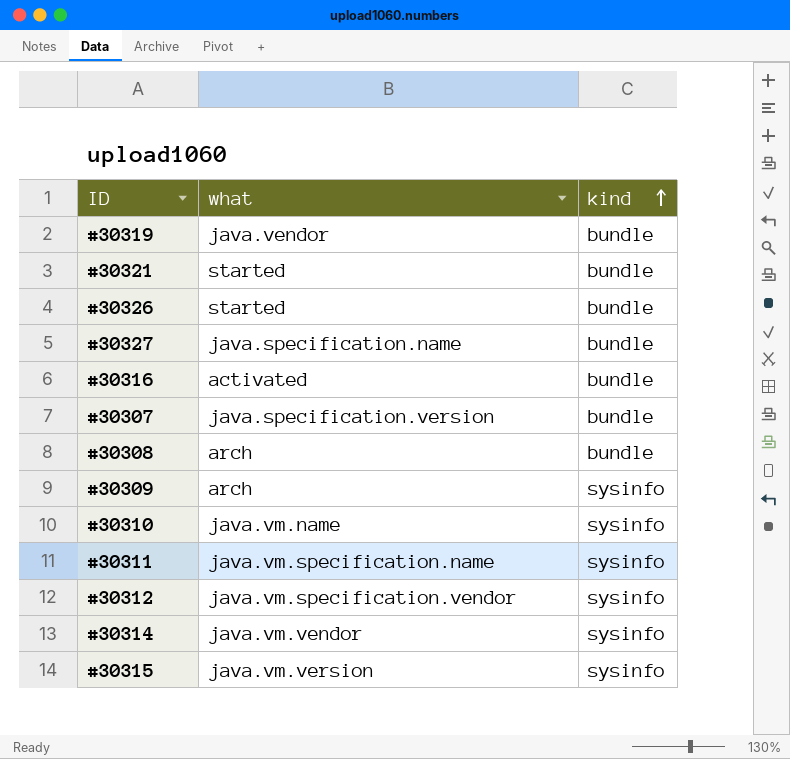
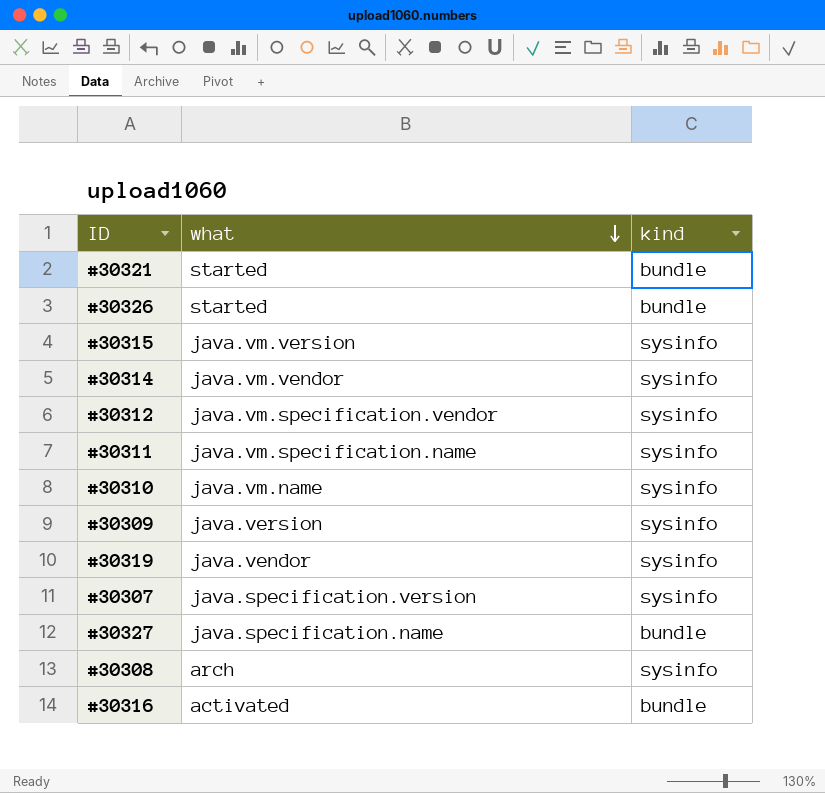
row order: kind ascending -> what descending
#30309 | what: arch -> java.version
#30319 | kind: bundle -> sysinfo
#30307 | kind: bundle -> sysinfo
#30308 | kind: bundle -> sysinfo

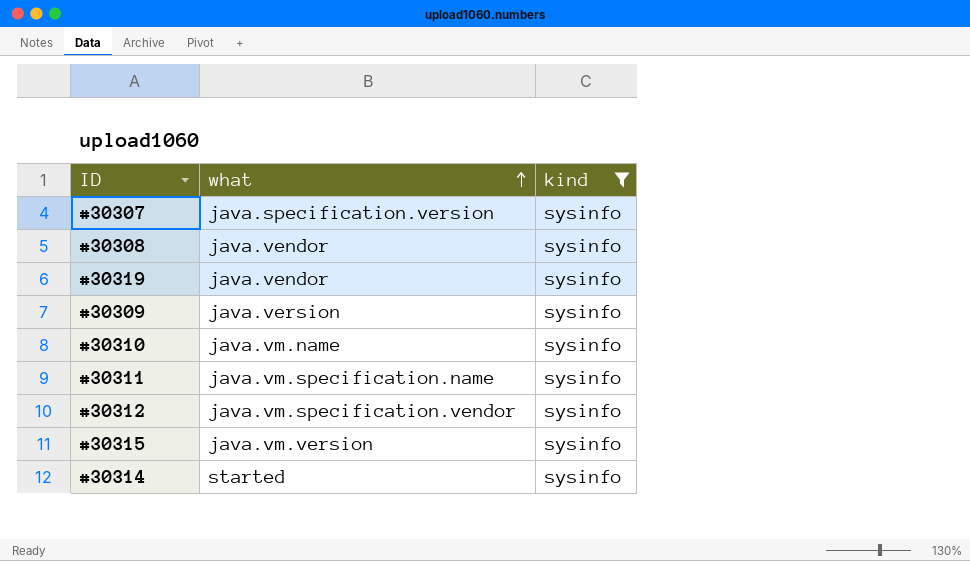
filter: none -> kind = sysinfo
row order: what descending -> what ascending
#30308 | what: arch -> java.vendor
#30314 | what: java.vm.vendor -> started

